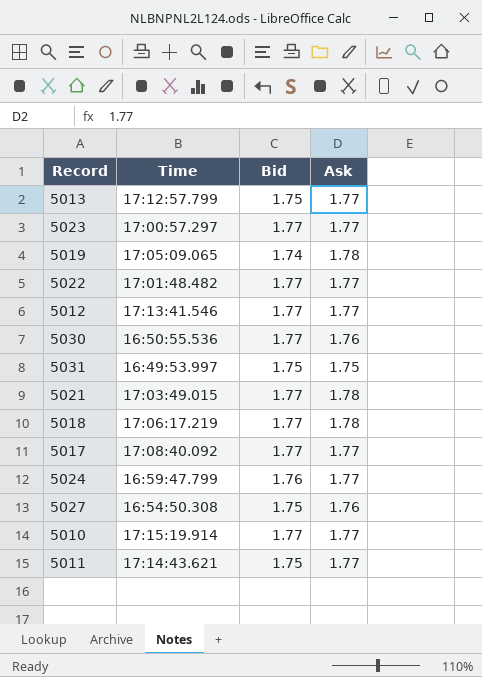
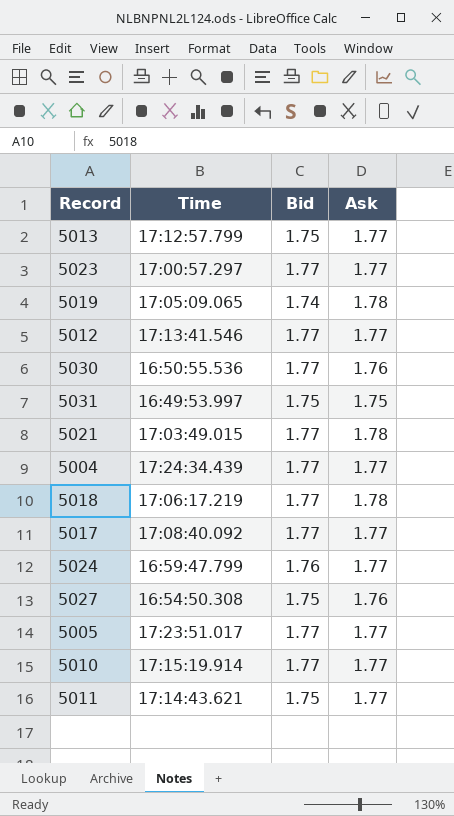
row 5022: 17:01:48.482 | 1.77 | 1.77 -> none
row 5004: none -> 17:24:34.439 | 1.77 | 1.77
row 5005: none -> 17:23:51.017 | 1.77 | 1.77

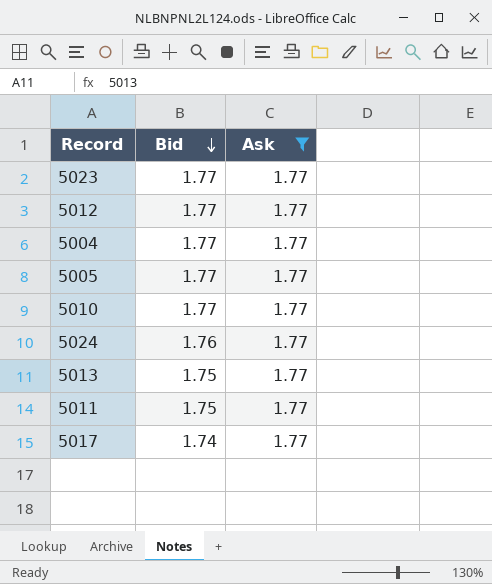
filter: none -> Ask = 1.77
row order: none -> Bid descending
column Time | position: 2 -> none
5017 | Bid: 1.77 -> 1.74

